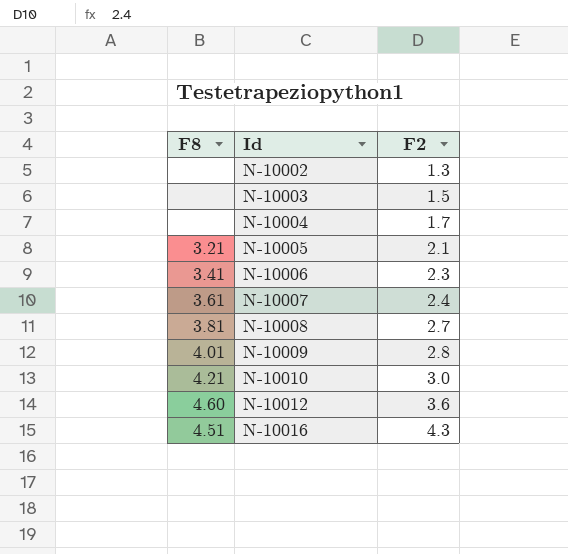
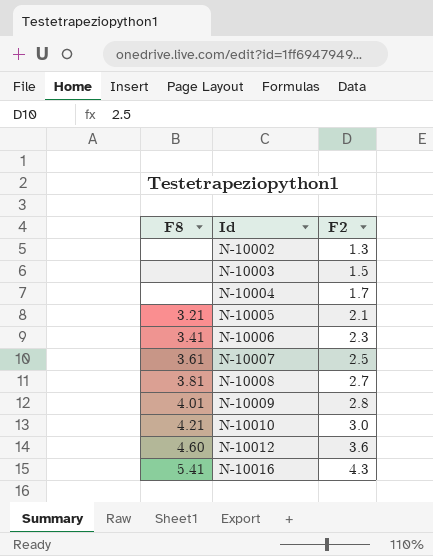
N-10007 | F2: 2.4 -> 2.5
N-10016 | F8: 4.51 -> 5.41

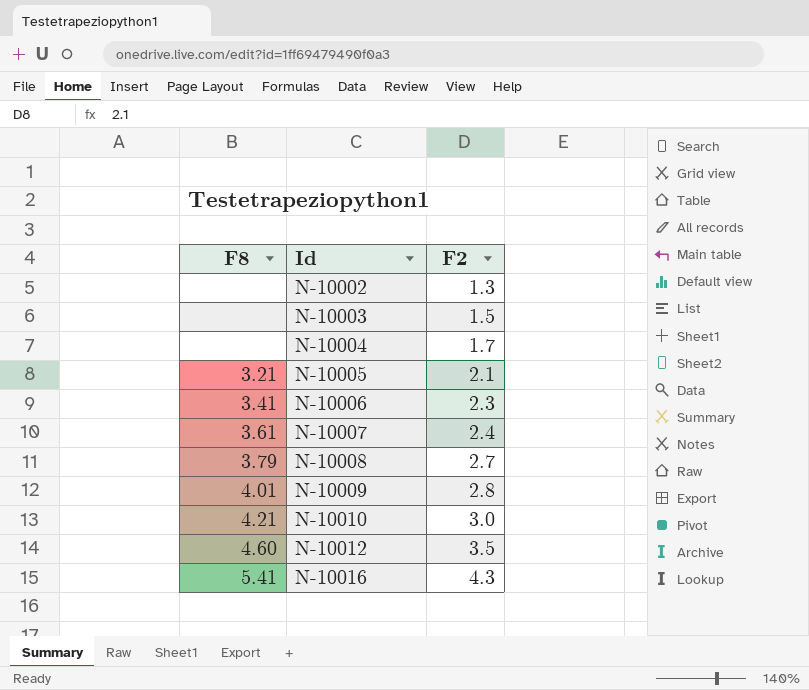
N-10007 | F2: 2.5 -> 2.4
N-10008 | F8: 3.81 -> 3.79
N-10012 | F2: 3.6 -> 3.5

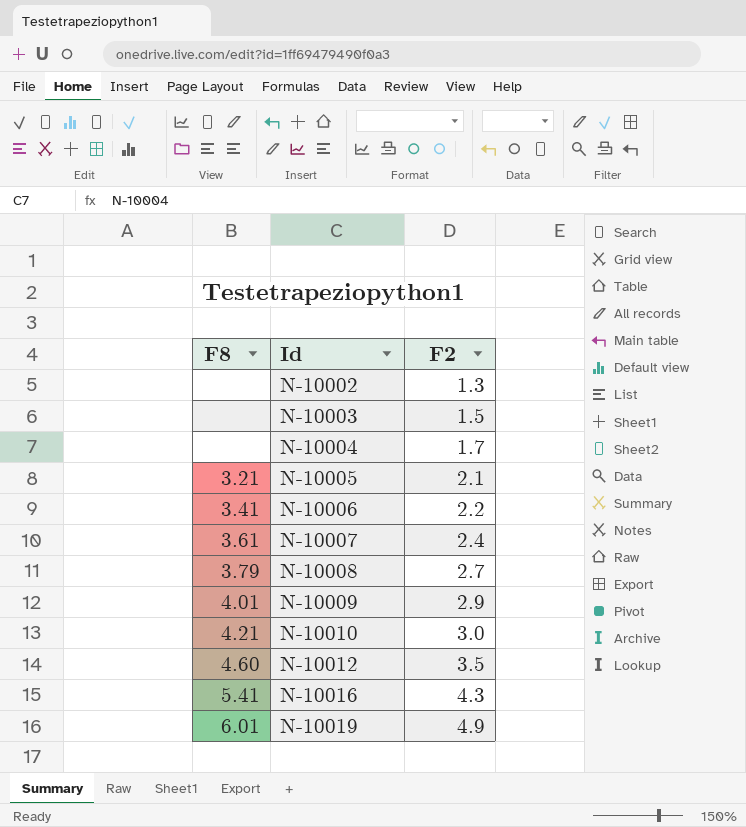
N-10006 | F2: 2.3 -> 2.2
N-10009 | F2: 2.8 -> 2.9
row N-10019: none -> 6.01 | 4.9

